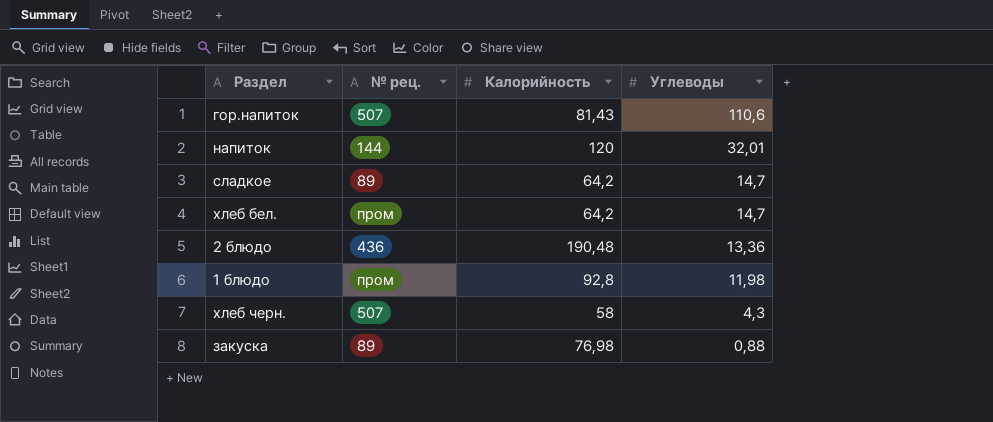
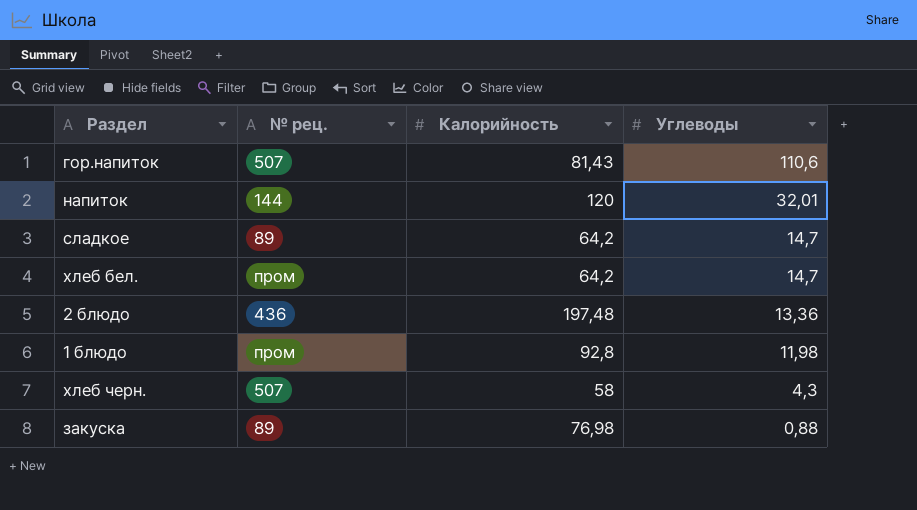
2 блюдо | Калорийность: 190,48 -> 197,48

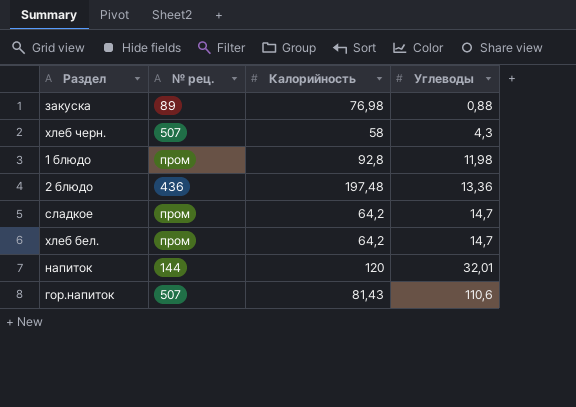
row order: Углеводы descending -> Углеводы ascending
сладкое | № рец.: 89 -> пром

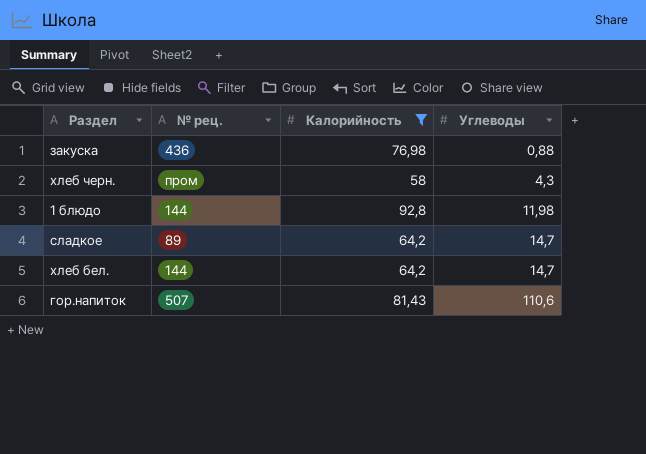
filter: none -> Калорийность <= 92,8
закуска | № рец.: 89 -> 436
хлеб черн. | № рец.: 507 -> пром
1 блюдо | № рец.: пром -> 144
сладкое | № рец.: пром -> 89
хлеб бел. | № рец.: пром -> 144

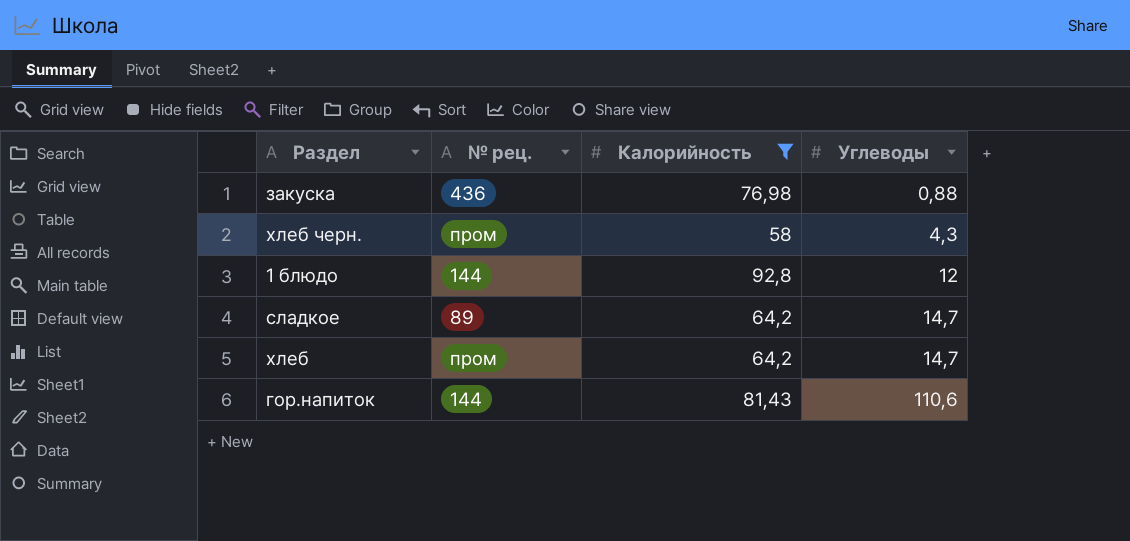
row хлеб бел.: 144 | 64,2 | 14,7 -> none
1 блюдо | Углеводы: 11,98 -> 12
row хлеб: none -> пром | 64,2 | 14,7
гор.напиток | № рец.: 507 -> 144

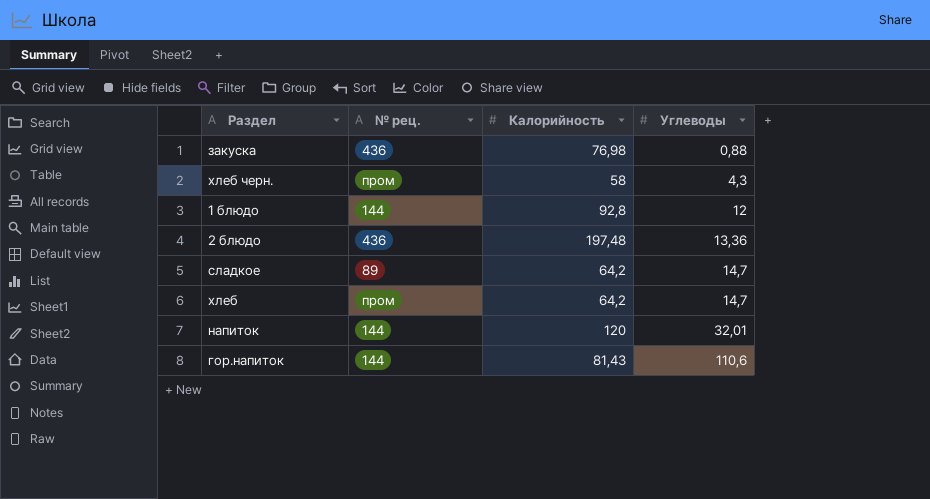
filter: Калорийность <= 92,8 -> none

